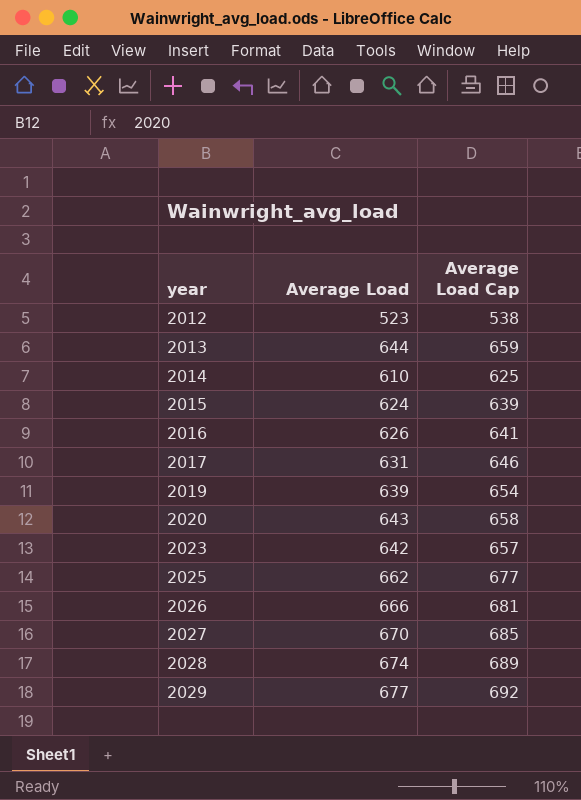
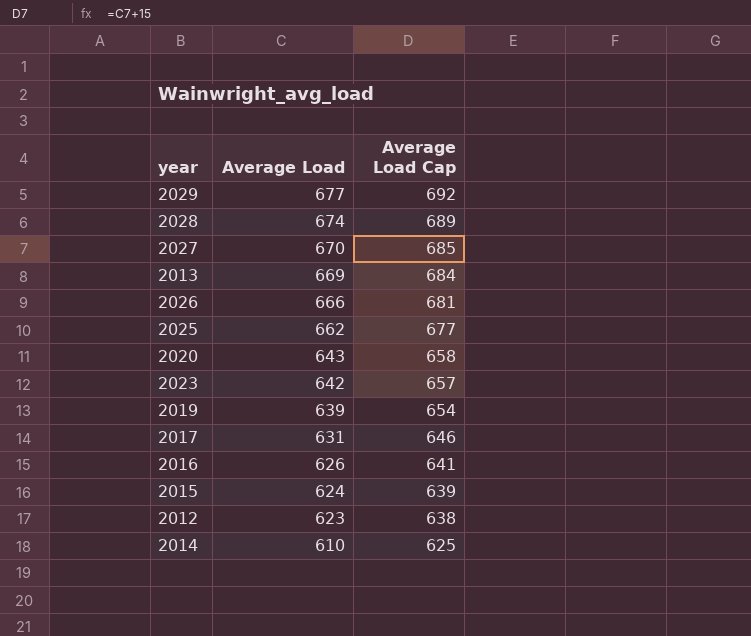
row order: year ascending -> Average Load descending
2013 | Average Load: 644 -> 669
2013 | Average Load Cap: 659 -> 684
2012 | Average Load: 523 -> 623
2012 | Average Load Cap: 538 -> 638

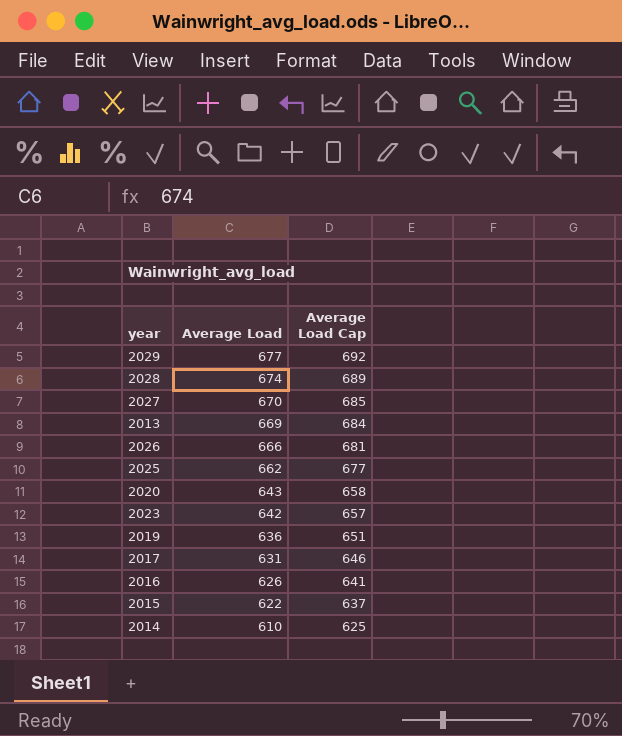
row 2012: 623 | 638 -> none
2019 | Average Load: 639 -> 636
2019 | Average Load Cap: 654 -> 651
2015 | Average Load: 624 -> 622
2015 | Average Load Cap: 639 -> 637

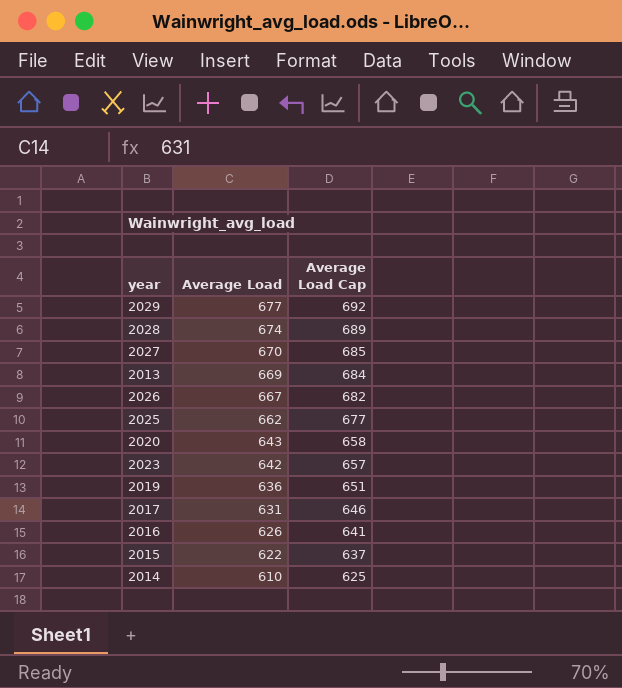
2026 | Average Load: 666 -> 667
2026 | Average Load Cap: 681 -> 682

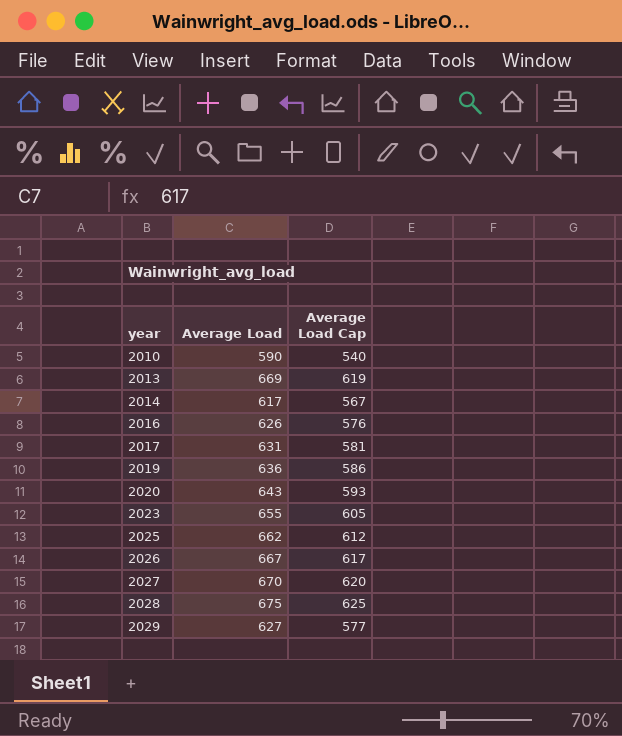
row order: Average Load descending -> year ascending
column Average Load Cap | formula: [Average Load] + 15 -> [Average Load] - 50
row 2015: 622 | 637 -> none
row 2010: none -> 590 | 540
2014 | Average Load: 610 -> 617
2023 | Average Load: 642 -> 655
2028 | Average Load: 674 -> 675
2029 | Average Load: 677 -> 627

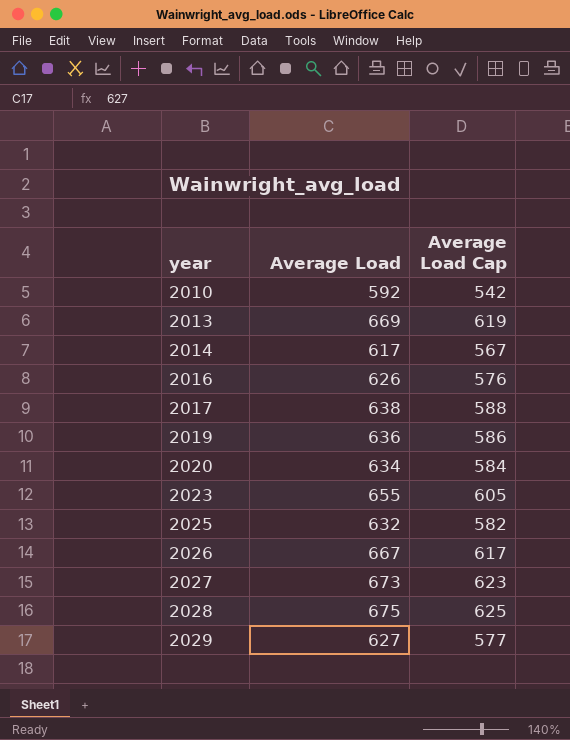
2010 | Average Load: 590 -> 592
2010 | Average Load Cap: 540 -> 542
2017 | Average Load: 631 -> 638
2017 | Average Load Cap: 581 -> 588
2020 | Average Load: 643 -> 634
2020 | Average Load Cap: 593 -> 584
2025 | Average Load: 662 -> 632
2025 | Average Load Cap: 612 -> 582
2027 | Average Load: 670 -> 673
2027 | Average Load Cap: 620 -> 623

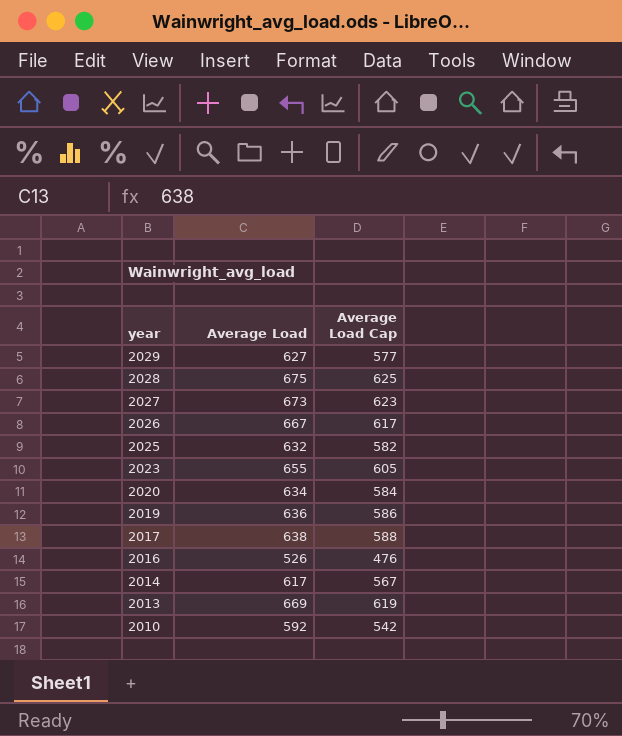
row order: year ascending -> year descending
2016 | Average Load: 626 -> 526
2016 | Average Load Cap: 576 -> 476

